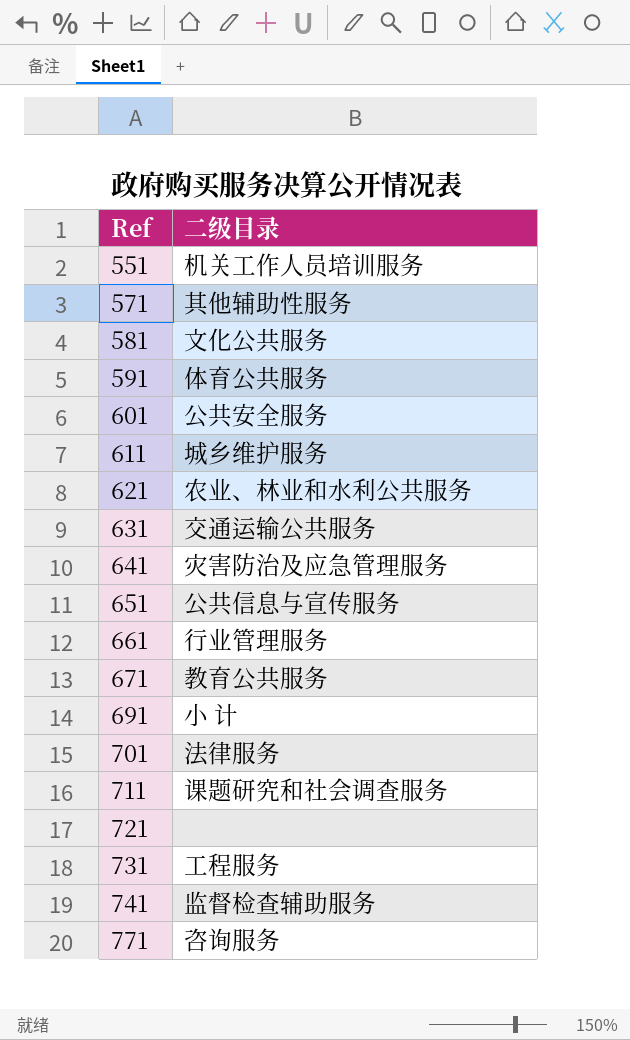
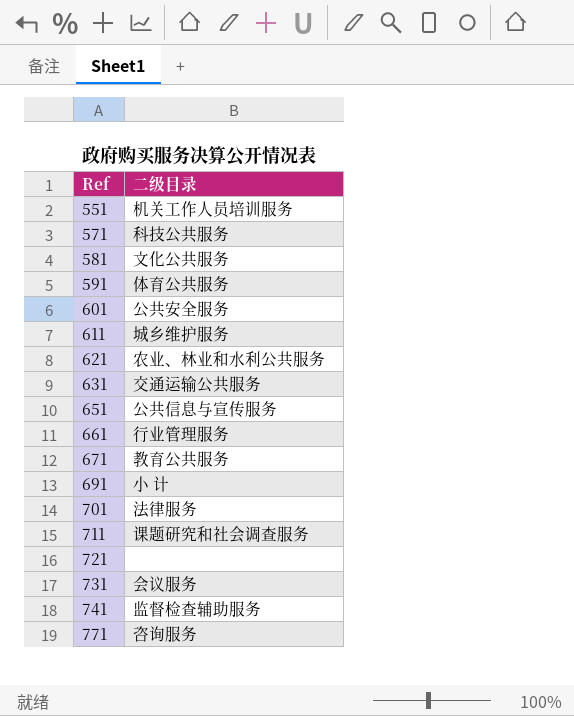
row 641: 灾害防治及应急管理服务 -> none
571 | 二级目录: 其他辅助性服务 -> 科技公共服务
731 | 二级目录: 工程服务 -> 会议服务

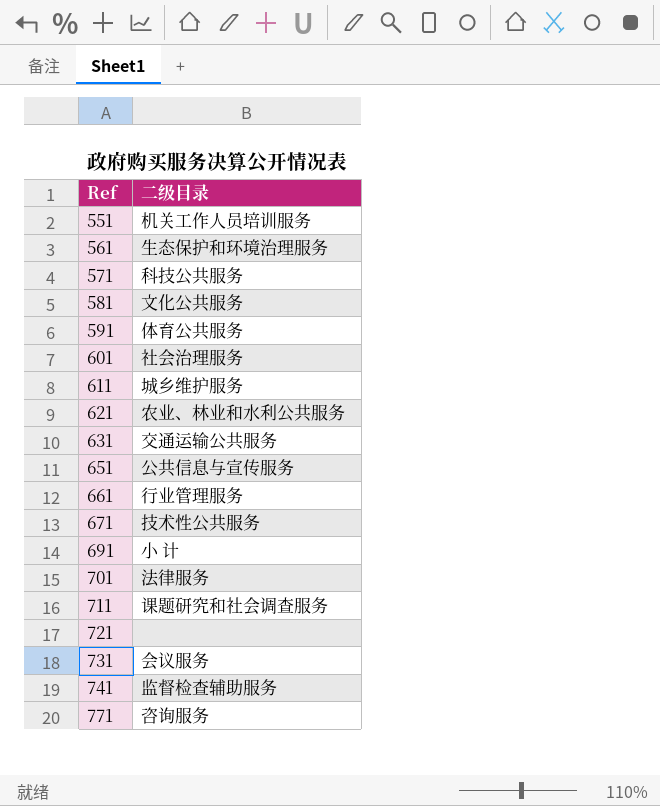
row 561: none -> 生态保护和环境治理服务
601 | 二级目录: 公共安全服务 -> 社会治理服务
671 | 二级目录: 教育公共服务 -> 技术性公共服务

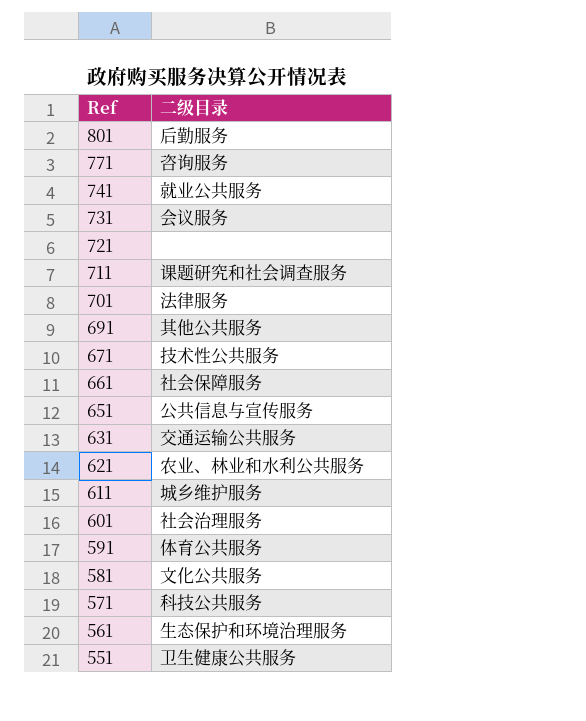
row order: Ref ascending -> Ref descending
row 801: none -> 后勤服务
741 | 二级目录: 监督检查辅助服务 -> 就业公共服务
691 | 二级目录: 小 计 -> 其他公共服务
661 | 二级目录: 行业管理服务 -> 社会保障服务
551 | 二级目录: 机关工作人员培训服务 -> 卫生健康公共服务

